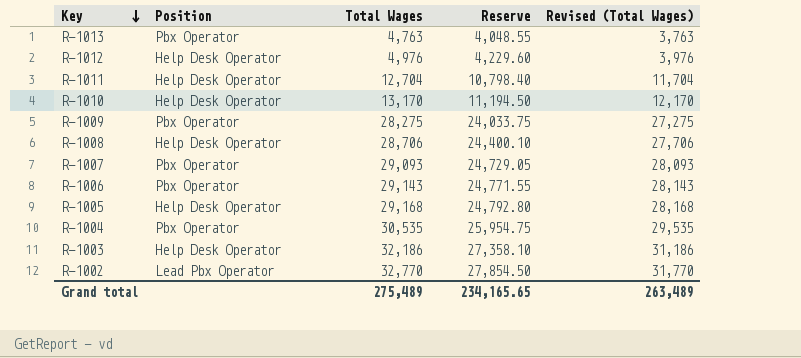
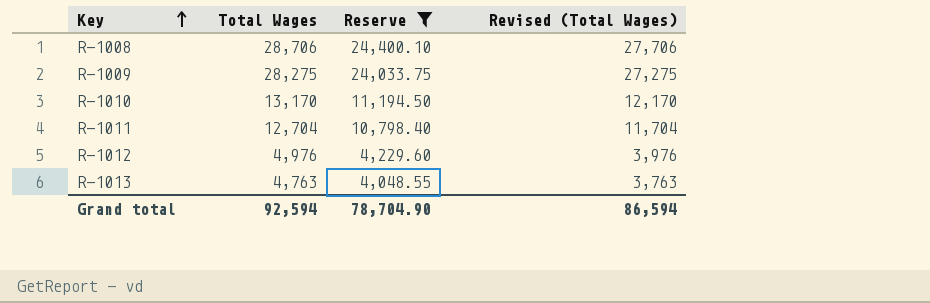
filter: none -> Reserve <= 24,400.10
row order: Key descending -> Key ascending
column Position | position: 2 -> none
Grand total | Total Wages: 275,489 -> 92,594
Grand total | Reserve: 234,165.65 -> 78,704.90
Grand total | Revised (Total Wages): 263,489 -> 86,594

